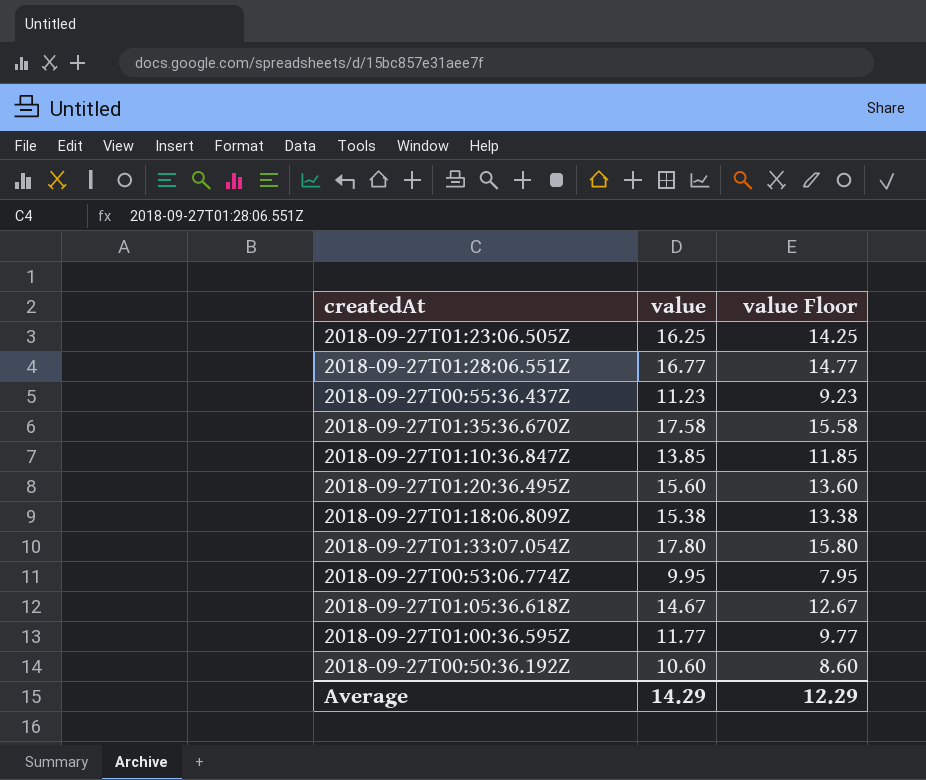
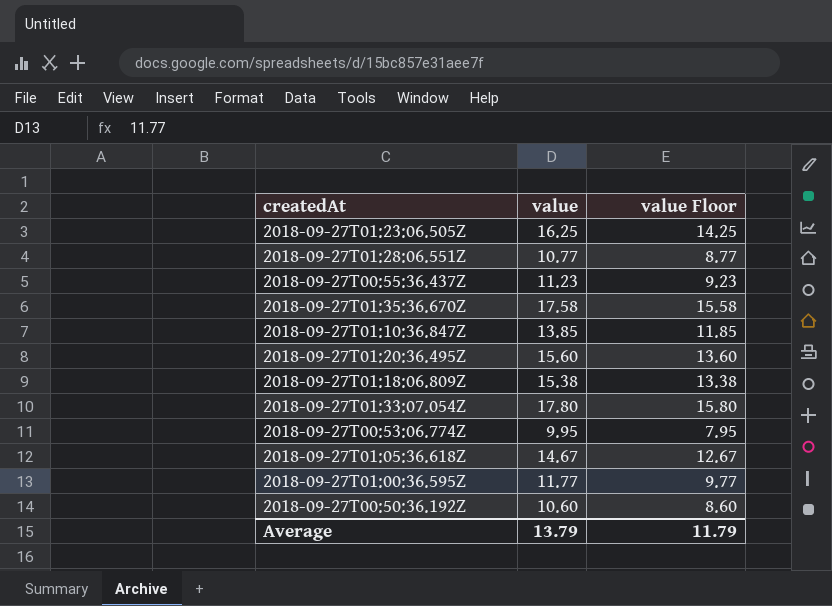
2018-09-27T01:28:06.551Z | value: 16.77 -> 10.77
2018-09-27T01:28:06.551Z | value Floor: 14.77 -> 8.77
Average | value: 14.29 -> 13.79
Average | value Floor: 12.29 -> 11.79

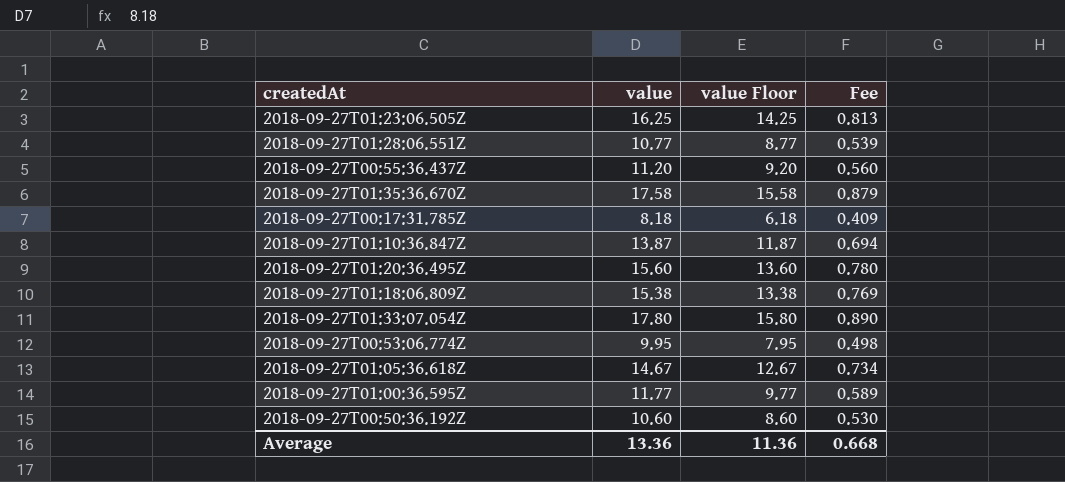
column Fee | formula: none -> [value] * 0.05
2018-09-27T00:55:36.437Z | value: 11.23 -> 11.20
2018-09-27T00:55:36.437Z | value Floor: 9.23 -> 9.20
row 2018-09-27T00:17:31.785Z: none -> 8.18 | 6.18 | 0.409
2018-09-27T01:10:36.847Z | value: 13.85 -> 13.87
2018-09-27T01:10:36.847Z | value Floor: 11.85 -> 11.87
Average | value: 13.79 -> 13.36
Average | value Floor: 11.79 -> 11.36

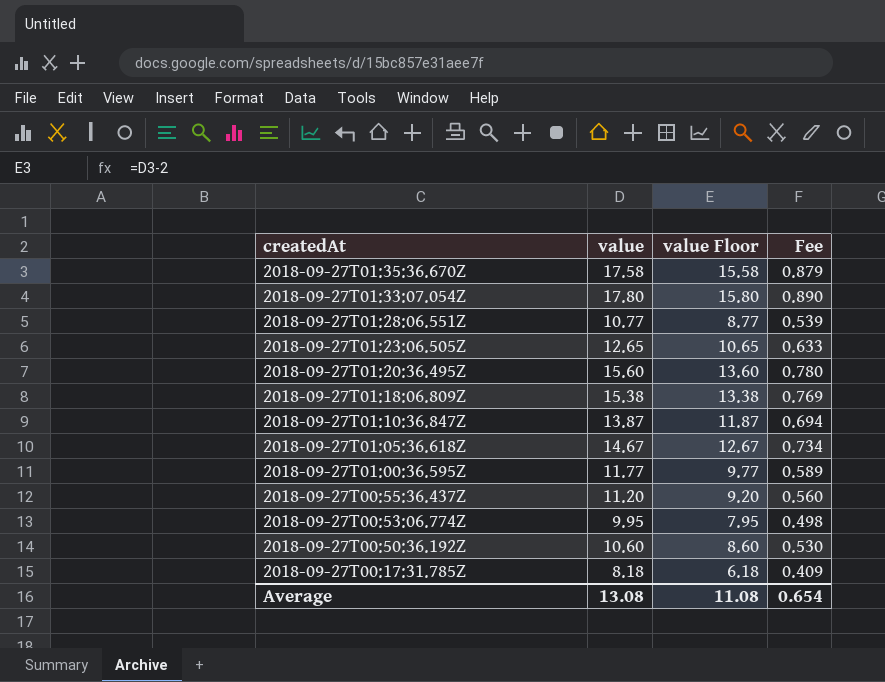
row order: none -> createdAt descending
2018-09-27T01:23:06.505Z | value: 16.25 -> 12.65
2018-09-27T01:23:06.505Z | value Floor: 14.25 -> 10.65
2018-09-27T01:23:06.505Z | Fee: 0.813 -> 0.633
Average | value: 13.36 -> 13.08
Average | value Floor: 11.36 -> 11.08
Average | Fee: 0.668 -> 0.654

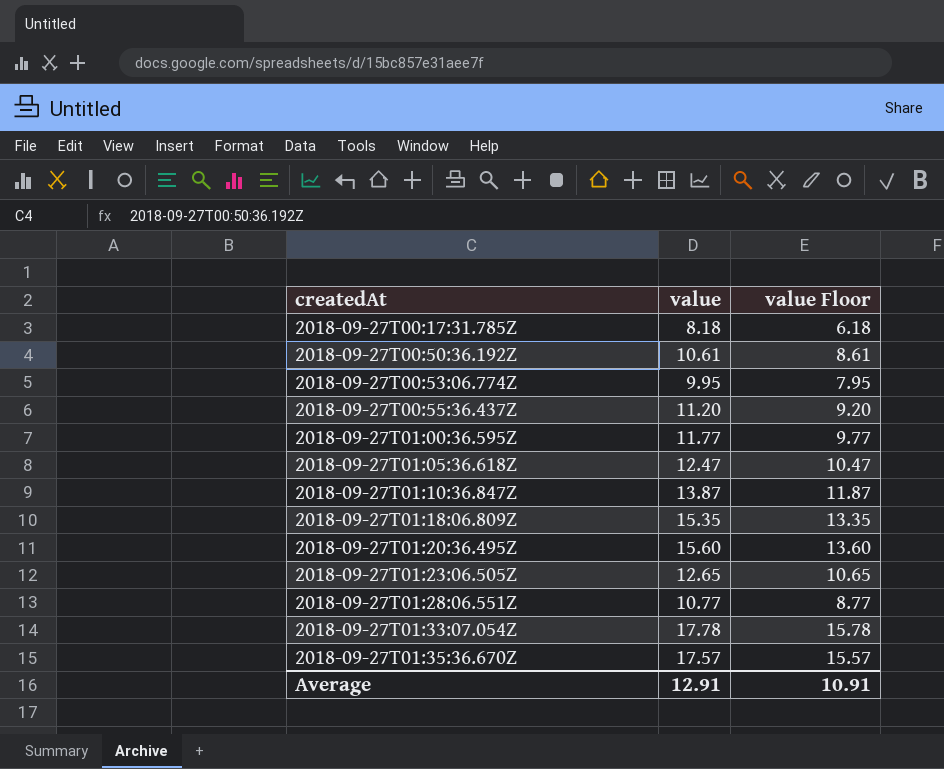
row order: createdAt descending -> createdAt ascending
column Fee | formula: [value] * 0.05 -> none
2018-09-27T00:50:36.192Z | value: 10.60 -> 10.61
2018-09-27T00:50:36.192Z | value Floor: 8.60 -> 8.61
2018-09-27T01:05:36.618Z | value: 14.67 -> 12.47
2018-09-27T01:05:36.618Z | value Floor: 12.67 -> 10.47
2018-09-27T01:18:06.809Z | value: 15.38 -> 15.35
2018-09-27T01:18:06.809Z | value Floor: 13.38 -> 13.35
2018-09-27T01:33:07.054Z | value: 17.80 -> 17.78
2018-09-27T01:33:07.054Z | value Floor: 15.80 -> 15.78
2018-09-27T01:35:36.670Z | value: 17.58 -> 17.57
2018-09-27T01:35:36.670Z | value Floor: 15.58 -> 15.57
Average | value: 13.08 -> 12.91
Average | value Floor: 11.08 -> 10.91

